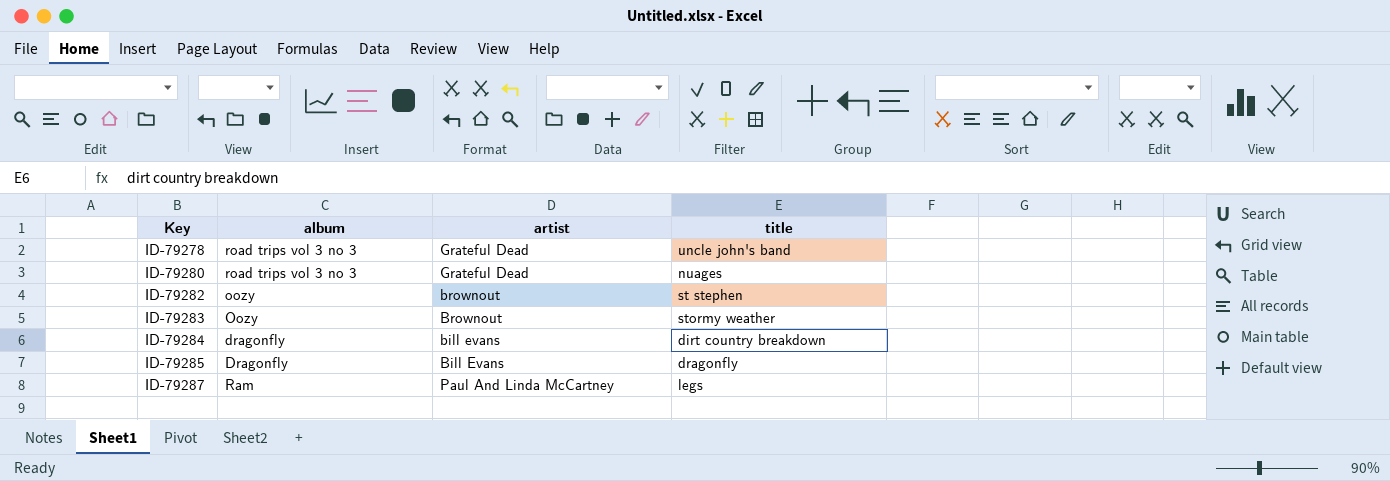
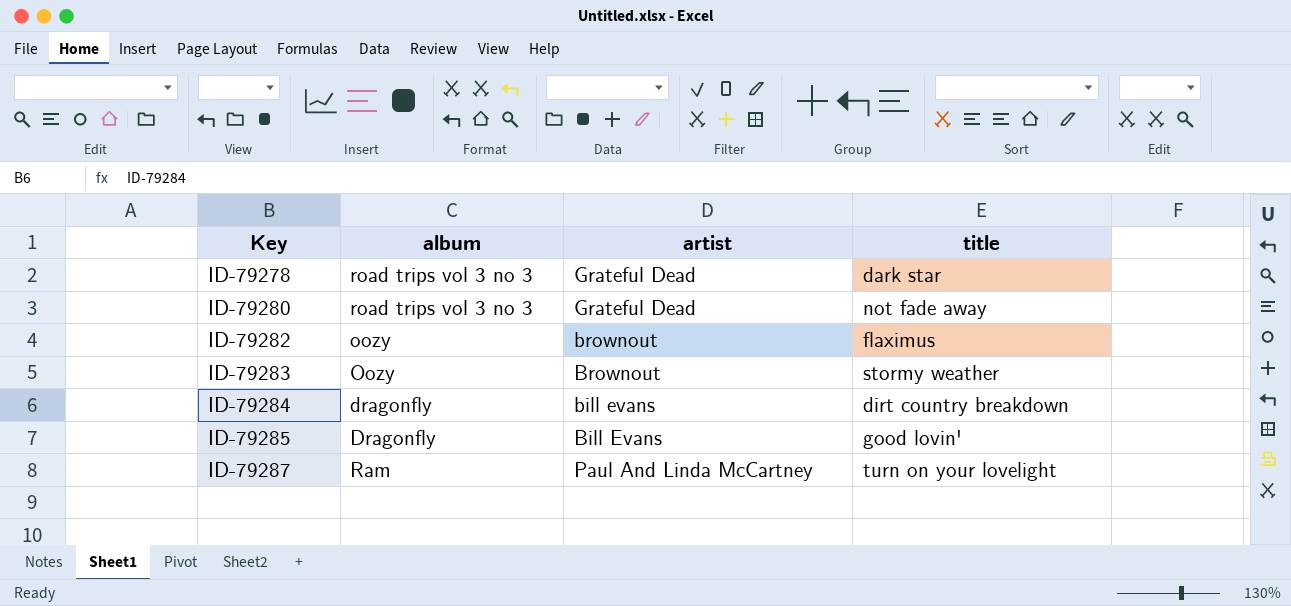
ID-79278 | title: uncle john's band -> dark star
ID-79280 | title: nuages -> not fade away
ID-79282 | title: st stephen -> flaximus
ID-79285 | title: dragonfly -> good lovin'
ID-79287 | title: legs -> turn on your lovelight

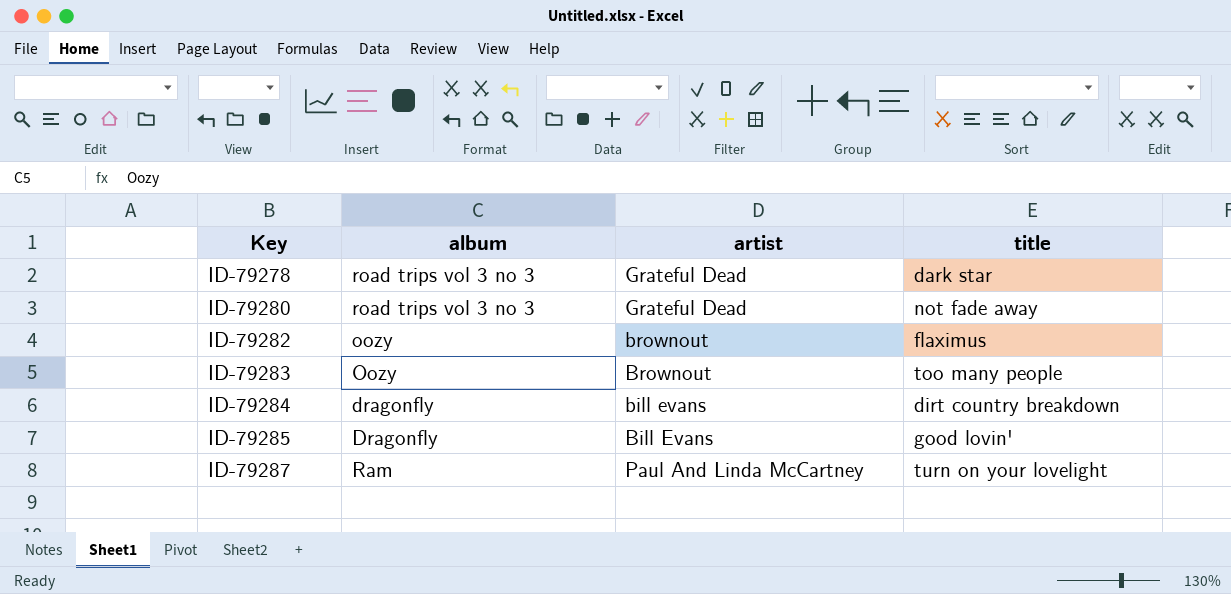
ID-79283 | title: stormy weather -> too many people

